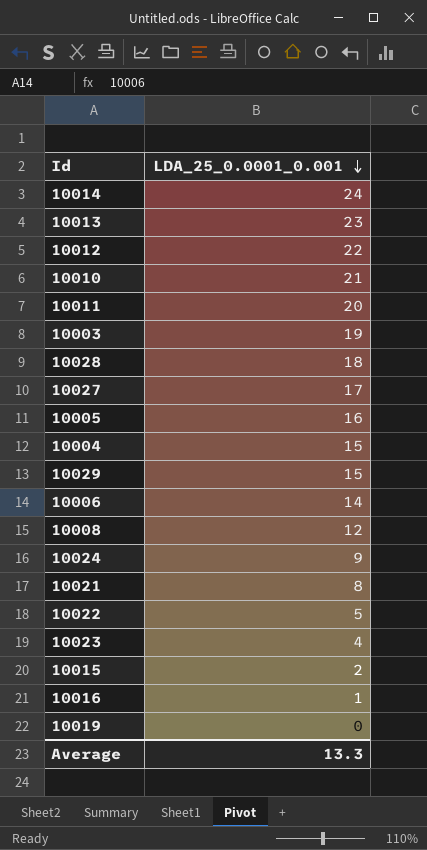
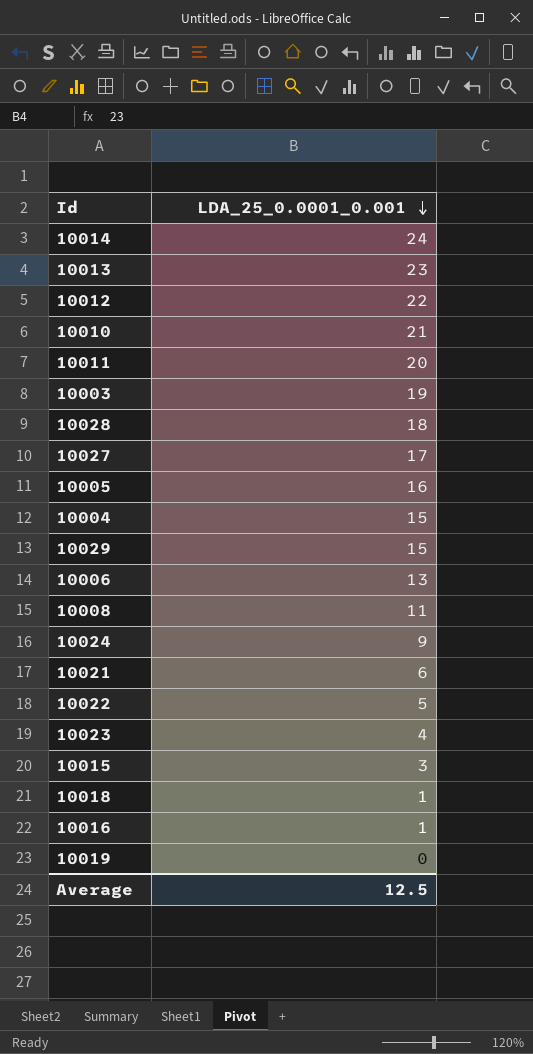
10006 | LDA_25_0.0001_0.001: 14 -> 13
10008 | LDA_25_0.0001_0.001: 12 -> 11
10021 | LDA_25_0.0001_0.001: 8 -> 6
10015 | LDA_25_0.0001_0.001: 2 -> 3
row 10018: none -> 1
Average | LDA_25_0.0001_0.001: 13.3 -> 12.5

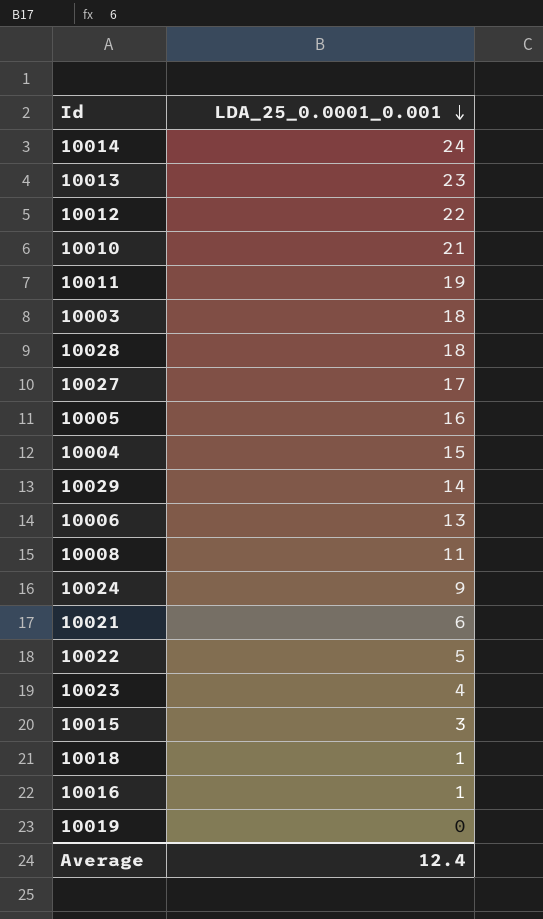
10011 | LDA_25_0.0001_0.001: 20 -> 19
10003 | LDA_25_0.0001_0.001: 19 -> 18
10029 | LDA_25_0.0001_0.001: 15 -> 14
Average | LDA_25_0.0001_0.001: 12.5 -> 12.4

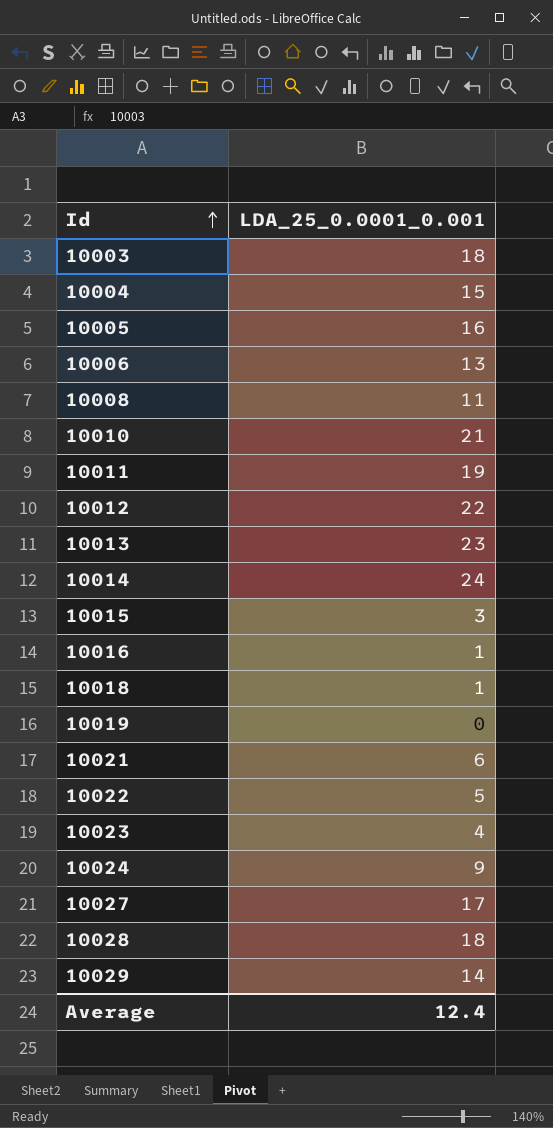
row order: LDA_25_0.0001_0.001 descending -> Id ascending

